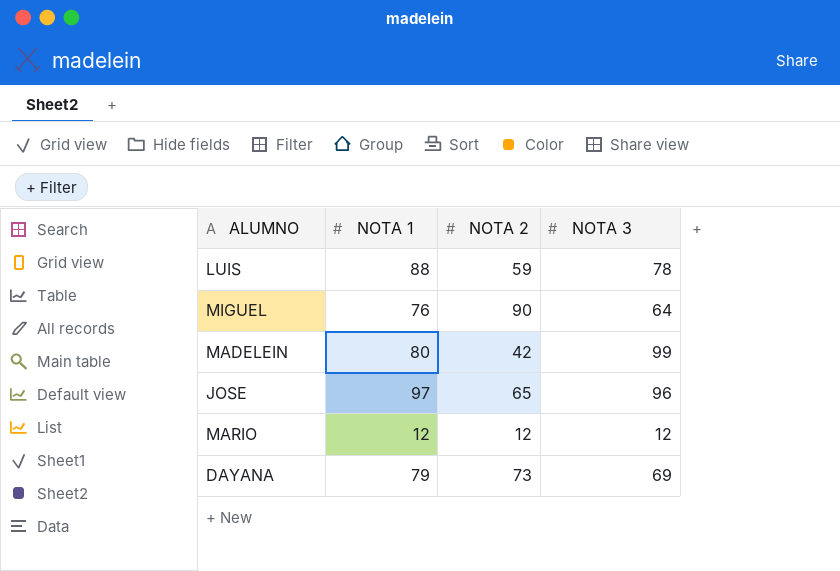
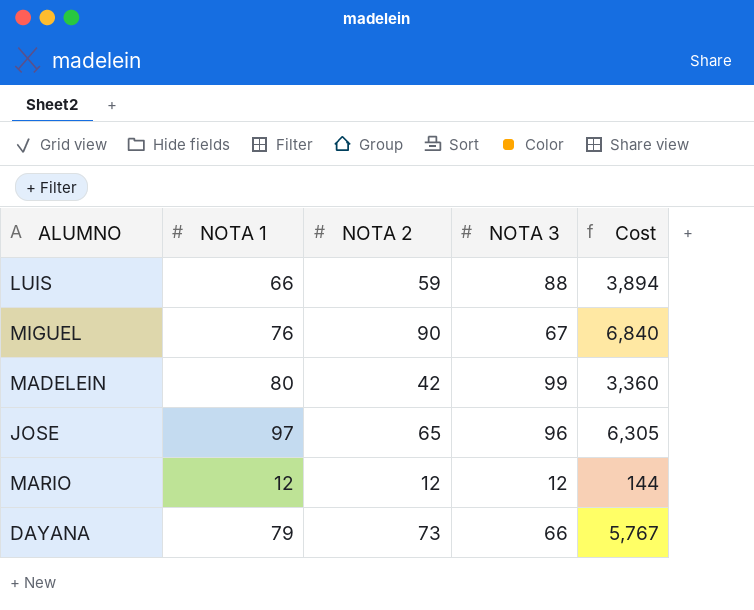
column Cost | formula: none -> [NOTA 1] * [NOTA 2]
LUIS | NOTA 1: 88 -> 66
LUIS | NOTA 3: 78 -> 88
MIGUEL | NOTA 3: 64 -> 67
DAYANA | NOTA 3: 69 -> 66

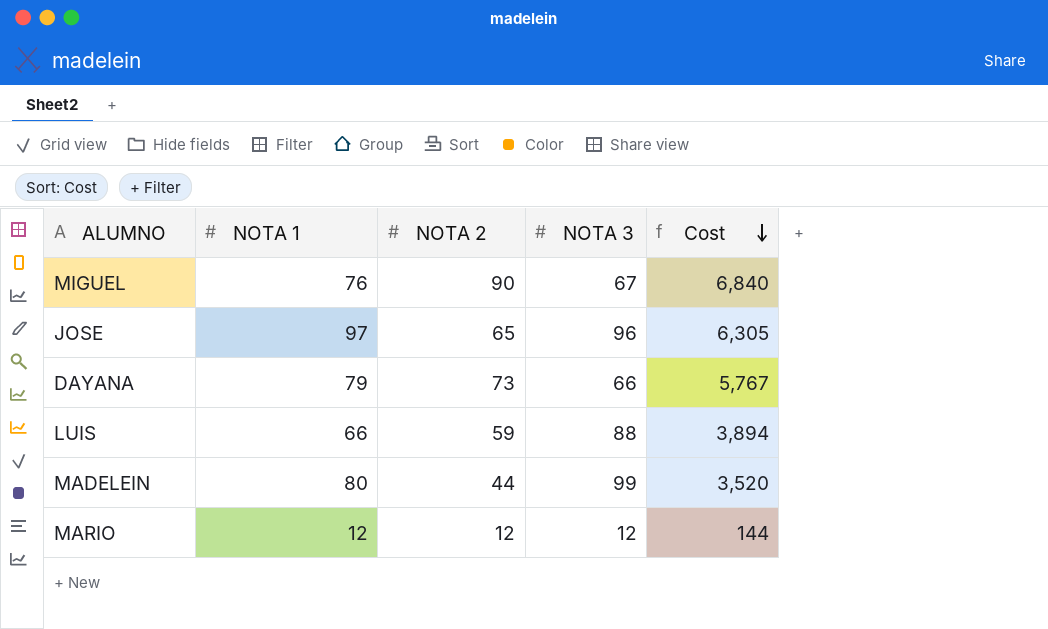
row order: none -> Cost descending
MADELEIN | NOTA 2: 42 -> 44
MADELEIN | Cost: 3,360 -> 3,520

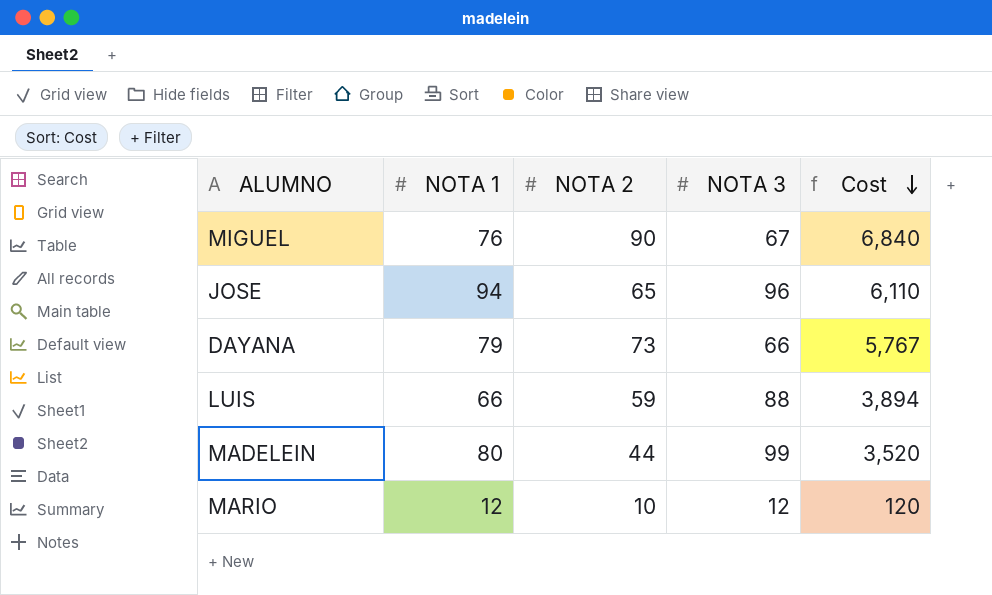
JOSE | NOTA 1: 97 -> 94
JOSE | Cost: 6,305 -> 6,110
MARIO | NOTA 2: 12 -> 10
MARIO | Cost: 144 -> 120

